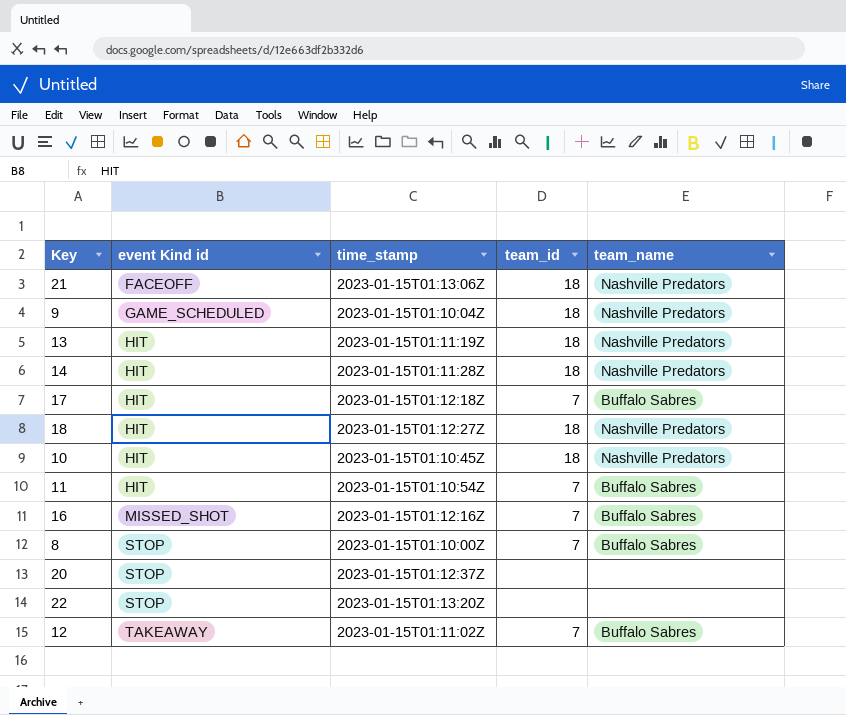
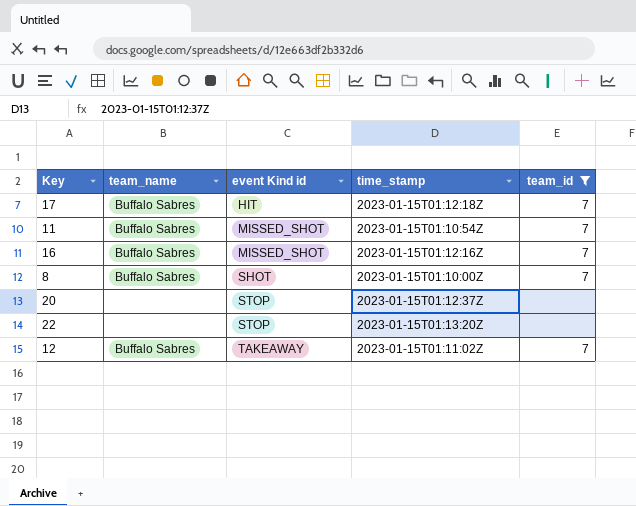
filter: none -> team_id != 18
column team_name | position: 5 -> 2
11 | event Kind id: HIT -> MISSED_SHOT
8 | event Kind id: STOP -> SHOT

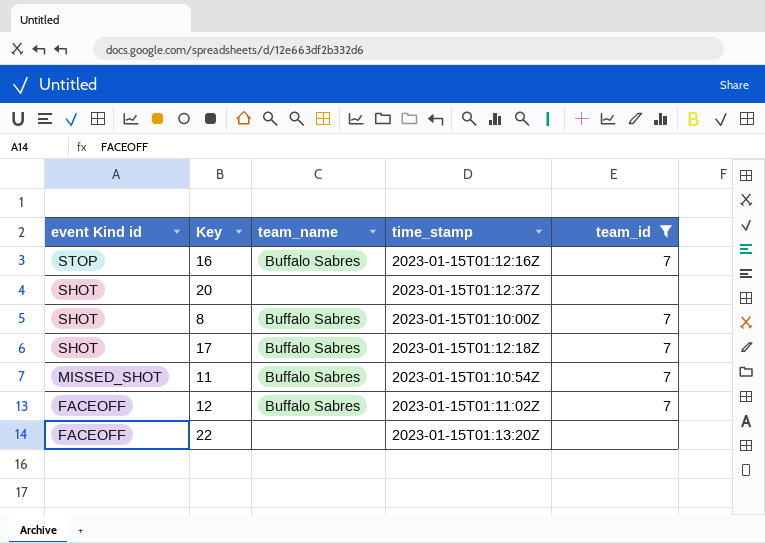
row order: event Kind id ascending -> event Kind id descending
column event Kind id | position: 3 -> 1
16 | event Kind id: MISSED_SHOT -> STOP
20 | event Kind id: STOP -> SHOT
17 | event Kind id: HIT -> SHOT
12 | event Kind id: TAKEAWAY -> FACEOFF
22 | event Kind id: STOP -> FACEOFF

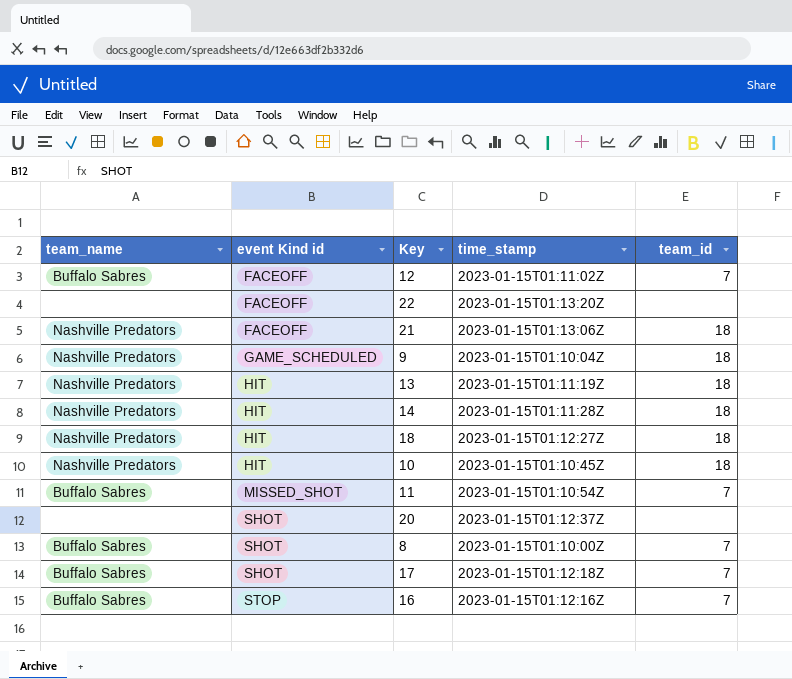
filter: team_id != 18 -> none
row order: event Kind id descending -> event Kind id ascending
column team_name | position: 3 -> 1

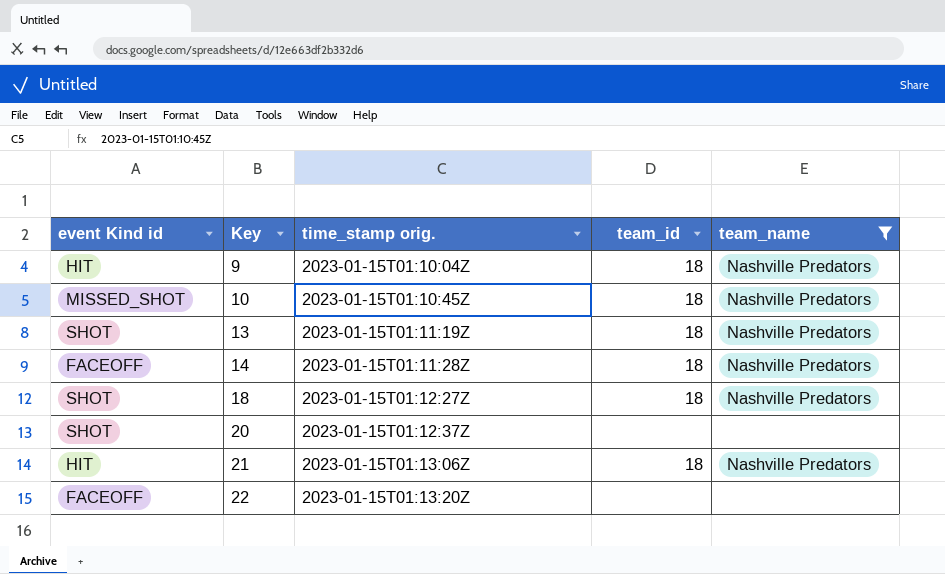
filter: none -> team_name != Buffalo Sabres
row order: event Kind id ascending -> Key ascending
column name: time_stamp -> time_stamp orig.
column team_name | position: 1 -> 5
9 | event Kind id: GAME_SCHEDULED -> HIT
10 | event Kind id: HIT -> MISSED_SHOT
13 | event Kind id: HIT -> SHOT
14 | event Kind id: HIT -> FACEOFF
18 | event Kind id: HIT -> SHOT
21 | event Kind id: FACEOFF -> HIT

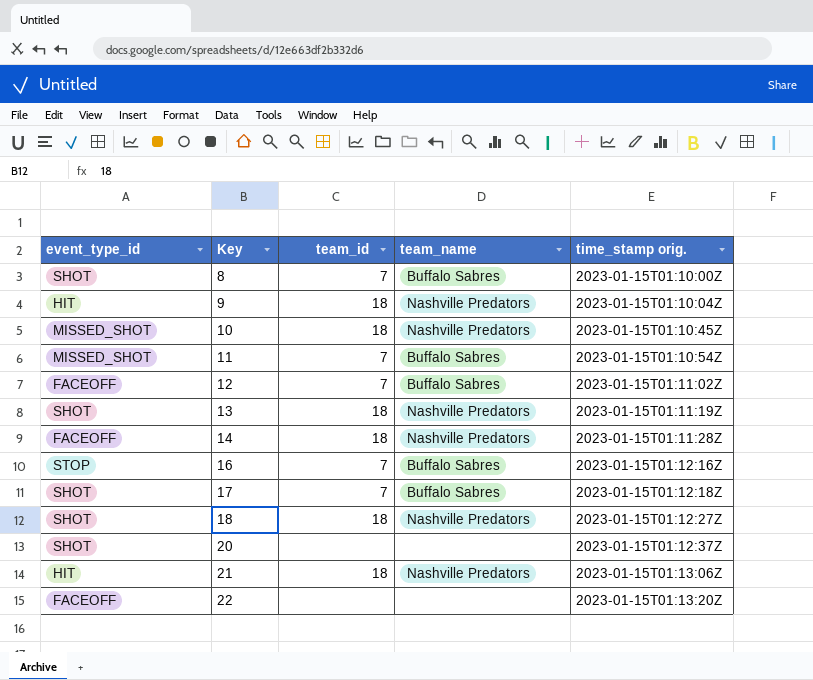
filter: team_name != Buffalo Sabres -> none
column name: event Kind id -> event_type_id
column time_stamp orig. | position: 3 -> 5

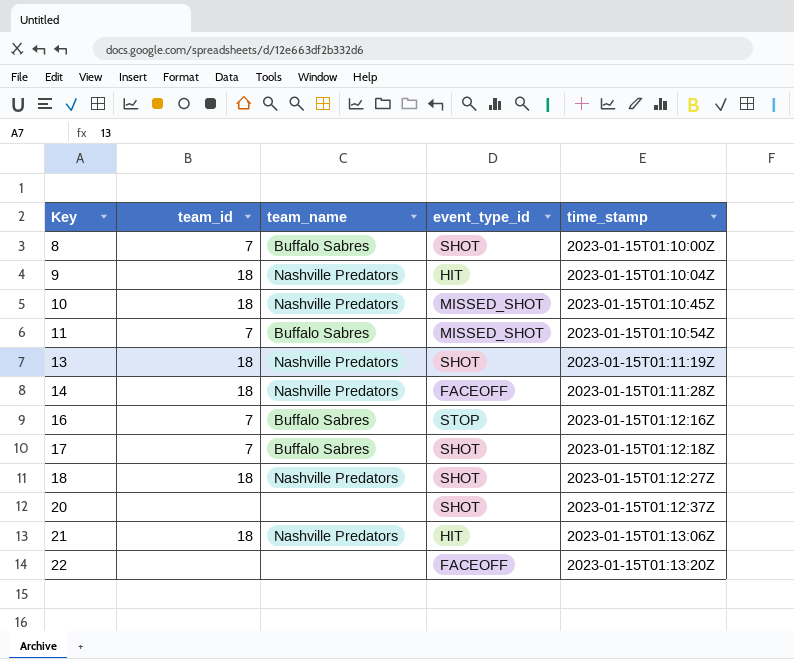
column event_type_id | position: 1 -> 4
column name: time_stamp orig. -> time_stamp
row 12: FACEOFF | 7 | Buffalo Sabres | 2023-01-15T01:11:02Z -> none

